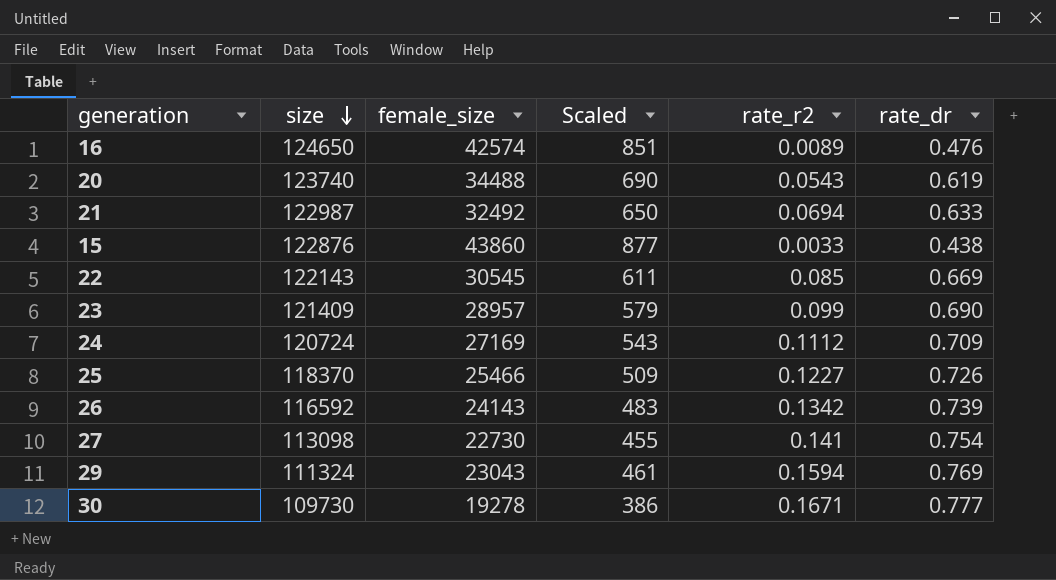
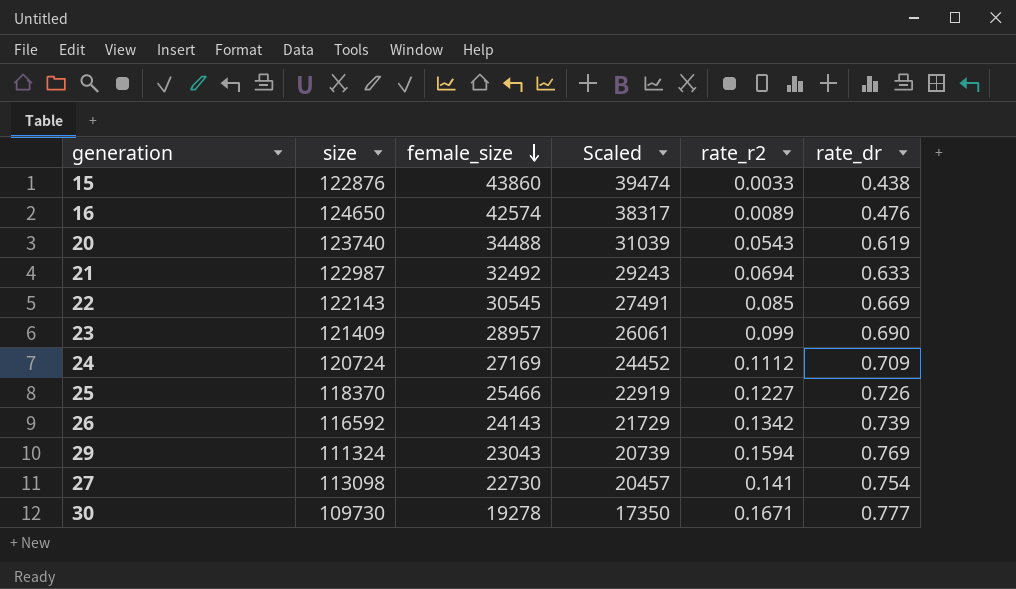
row order: size descending -> female_size descending
column Scaled | formula: [female_size] * 0.02 -> [female_size] * 0.9

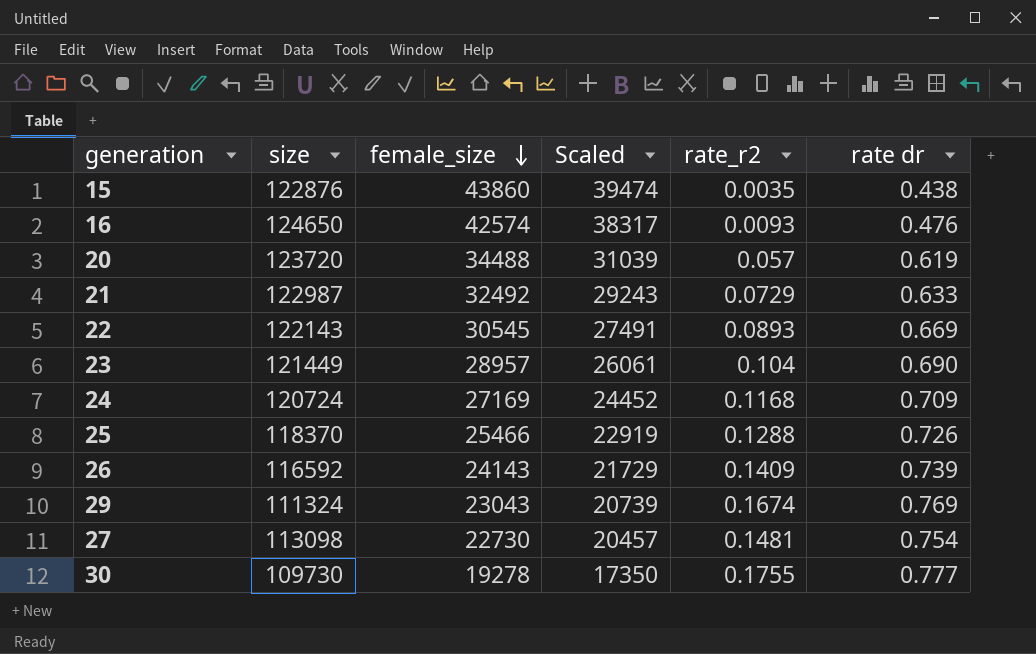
column name: rate_dr -> rate dr
15 | rate_r2: 0.0033 -> 0.0035
16 | rate_r2: 0.0089 -> 0.0093
20 | size: 123740 -> 123720
20 | rate_r2: 0.0543 -> 0.057
21 | rate_r2: 0.0694 -> 0.0729
22 | rate_r2: 0.085 -> 0.0893
23 | size: 121409 -> 121449
23 | rate_r2: 0.099 -> 0.104
24 | rate_r2: 0.1112 -> 0.1168
25 | rate_r2: 0.1227 -> 0.1288
26 | rate_r2: 0.1342 -> 0.1409
29 | rate_r2: 0.1594 -> 0.1674
27 | rate_r2: 0.141 -> 0.1481
30 | rate_r2: 0.1671 -> 0.1755

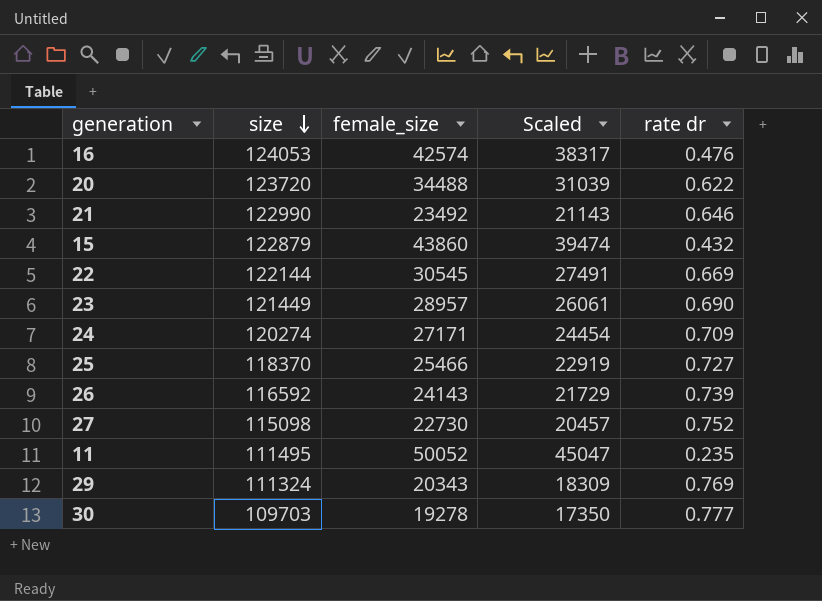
row order: female_size descending -> size descending
column rate_r2 | position: 5 -> none
16 | size: 124650 -> 124053
20 | rate dr: 0.619 -> 0.622
21 | size: 122987 -> 122990
21 | female_size: 32492 -> 23492
21 | Scaled: 29243 -> 21143
21 | rate dr: 0.633 -> 0.646
15 | size: 122876 -> 122879
15 | rate dr: 0.438 -> 0.432
22 | size: 122143 -> 122144
24 | size: 120724 -> 120274
24 | female_size: 27169 -> 27171
24 | Scaled: 24452 -> 24454
25 | rate dr: 0.726 -> 0.727
27 | size: 113098 -> 115098
27 | rate dr: 0.754 -> 0.752
row 11: none -> 111495 | 50052 | 45047 | 0.235
29 | female_size: 23043 -> 20343
29 | Scaled: 20739 -> 18309
30 | size: 109730 -> 109703

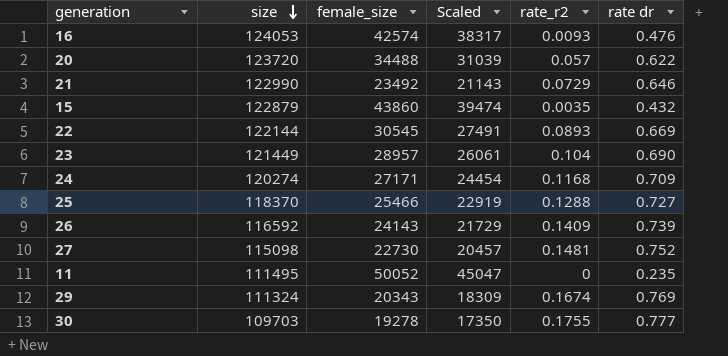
column rate_r2 | position: none -> 5

